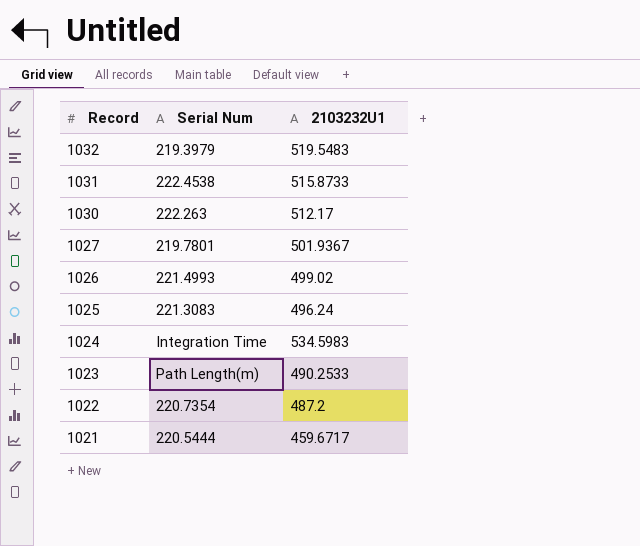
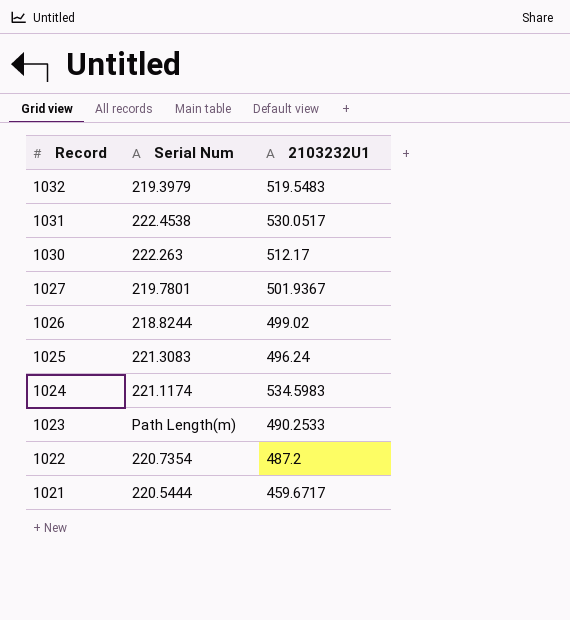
1031 | 2103232U1: 515.8733 -> 530.0517
1026 | Serial Num: 221.4993 -> 218.8244
1024 | Serial Num: Integration Time -> 221.1174

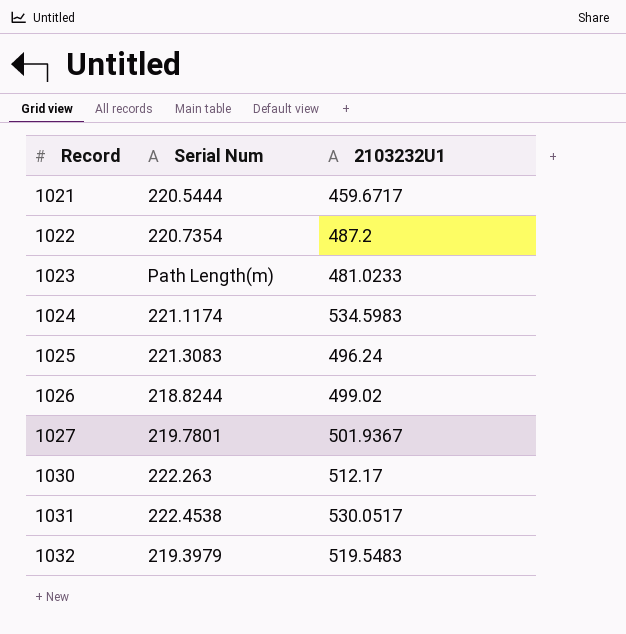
row order: Record descending -> Record ascending
1023 | 2103232U1: 490.2533 -> 481.0233

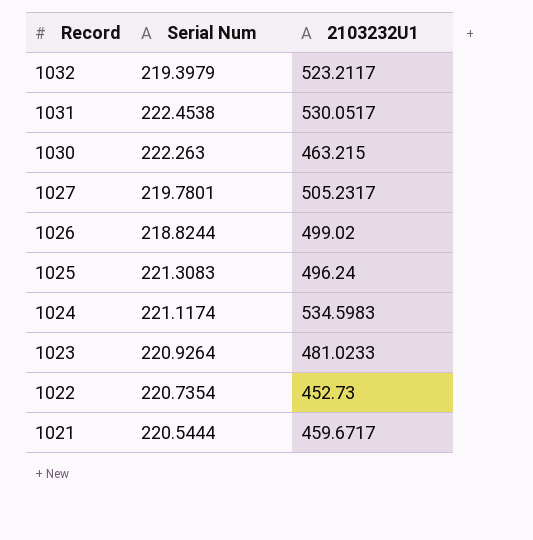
row order: Record ascending -> Record descending
1032 | 2103232U1: 519.5483 -> 523.2117
1030 | 2103232U1: 512.17 -> 463.215
1027 | 2103232U1: 501.9367 -> 505.2317
1023 | Serial Num: Path Length(m) -> 220.9264
1022 | 2103232U1: 487.2 -> 452.73

